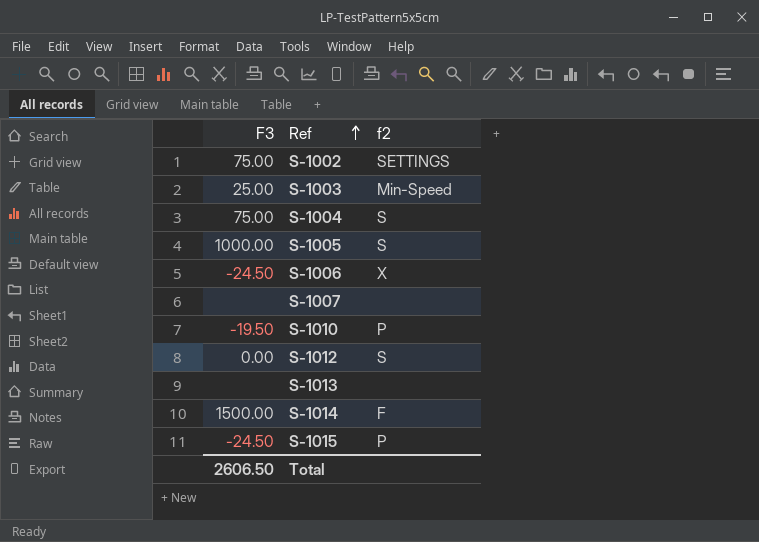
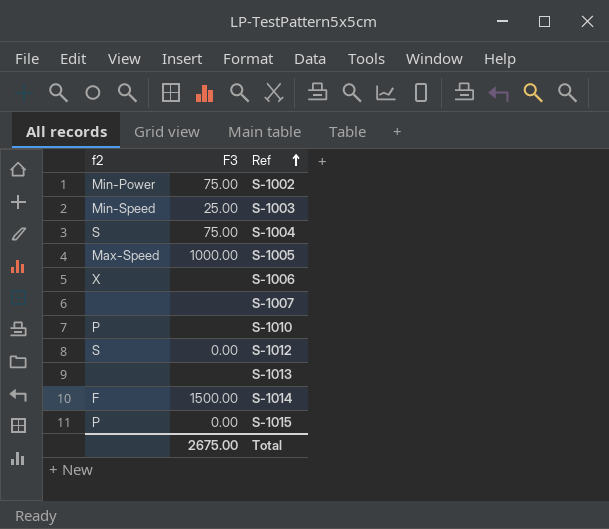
column f2 | position: 3 -> 1
S-1002 | f2: SETTINGS -> Min-Power
S-1005 | f2: S -> Max-Speed
S-1006 | F3: -24.50 -> none
S-1010 | F3: -19.50 -> none
S-1015 | F3: -24.50 -> 0.00
Total | F3: 2606.50 -> 2675.00

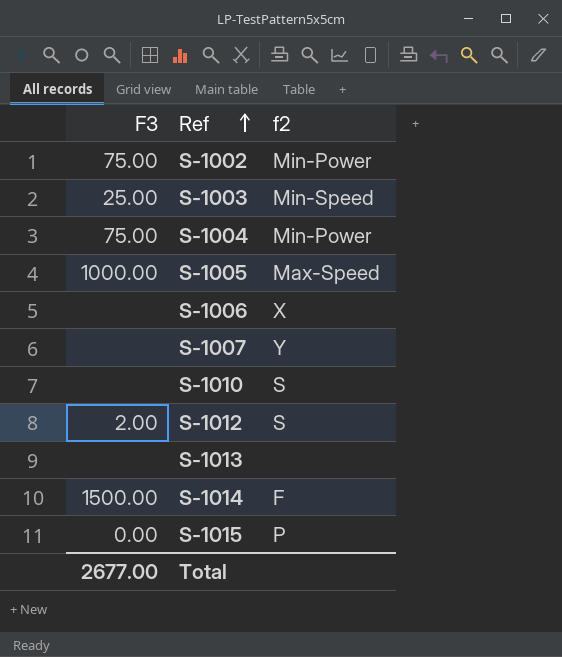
column f2 | position: 1 -> 3
S-1004 | f2: S -> Min-Power
S-1007 | f2: none -> Y
S-1010 | f2: P -> S
S-1012 | F3: 0.00 -> 2.00
Total | F3: 2675.00 -> 2677.00

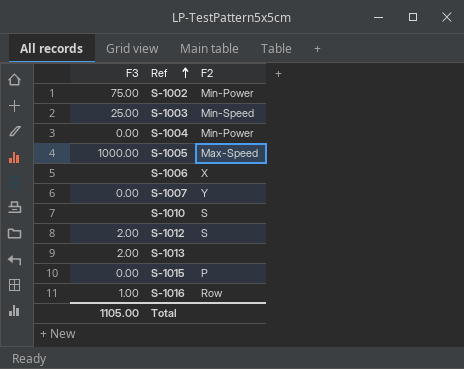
column name: f2 -> F2
row S-1014: 1500.00 | F -> none
S-1004 | F3: 75.00 -> 0.00
S-1007 | F3: none -> 0.00
S-1013 | F3: none -> 2.00
row S-1016: none -> 1.00 | Row
Total | F3: 2677.00 -> 1105.00

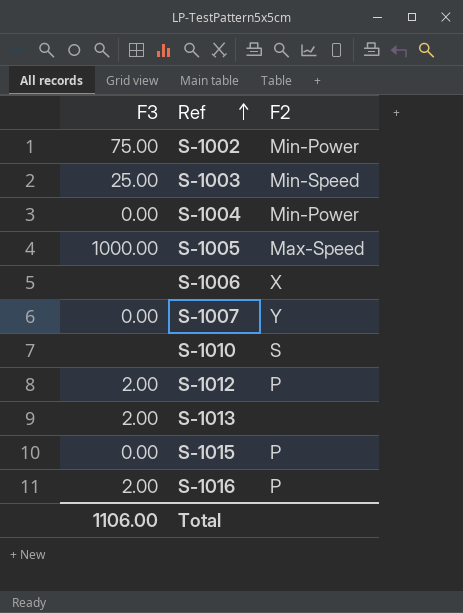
S-1012 | F2: S -> P
S-1016 | F3: 1.00 -> 2.00
S-1016 | F2: Row -> P
Total | F3: 1105.00 -> 1106.00

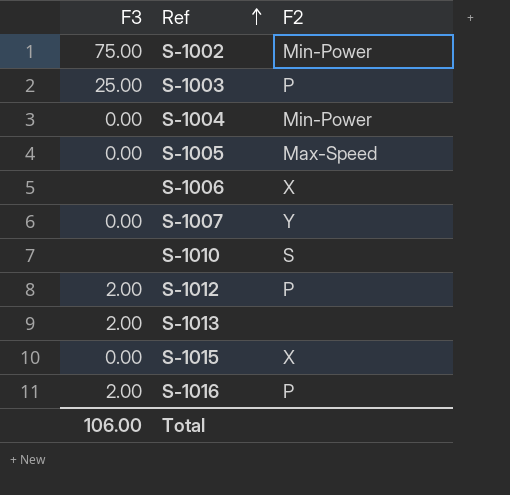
S-1003 | F2: Min-Speed -> P
S-1005 | F3: 1000.00 -> 0.00
S-1015 | F2: P -> X
Total | F3: 1106.00 -> 106.00

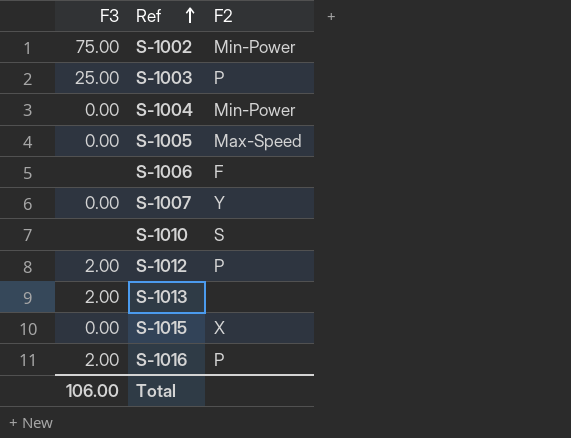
S-1006 | F2: X -> F

